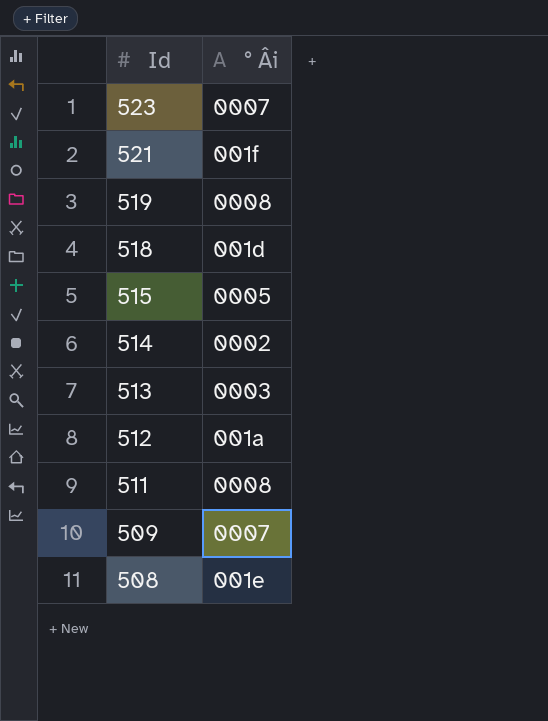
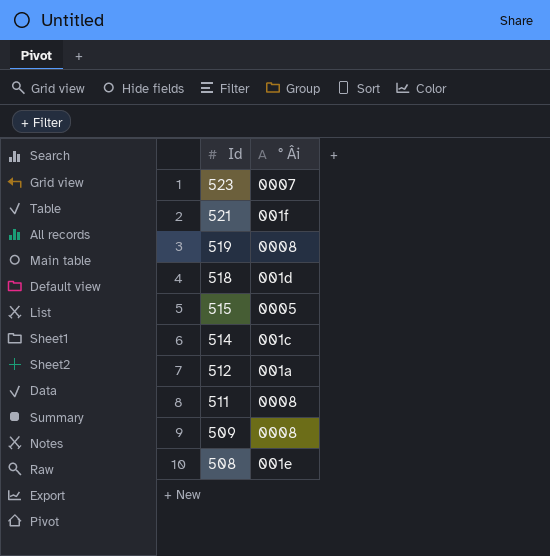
row 513: 0003 -> none
514 | ° Âi: 0002 -> 001c
509 | ° Âi: 0007 -> 0008

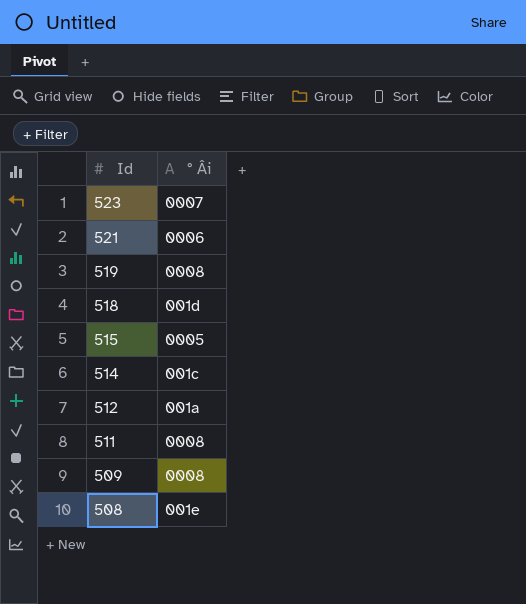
521 | ° Âi: 001f -> 0006

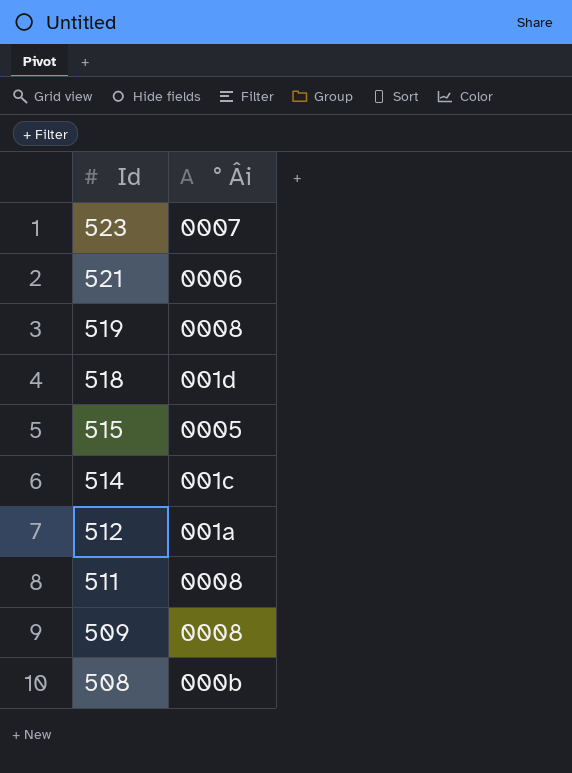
508 | ° Âi: 001e -> 000b

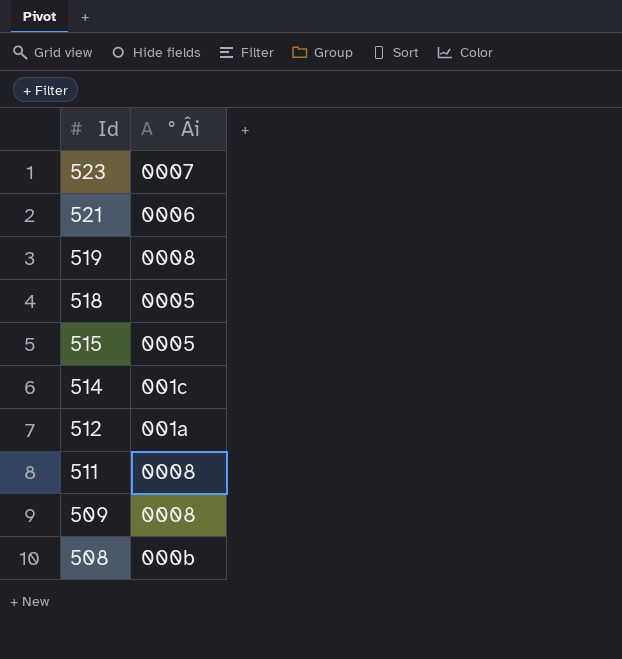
518 | ° Âi: 001d -> 0005

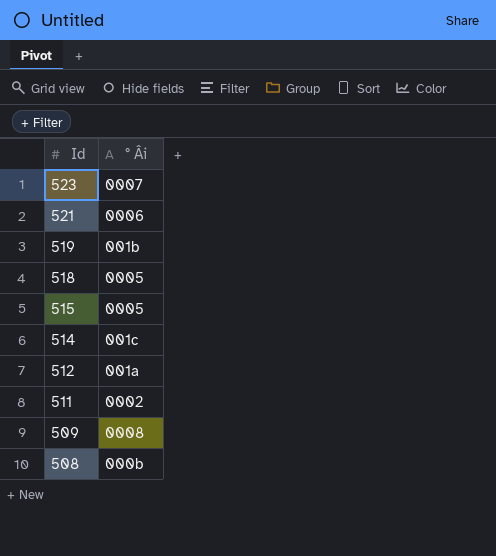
519 | ° Âi: 0008 -> 001b
511 | ° Âi: 0008 -> 0002

